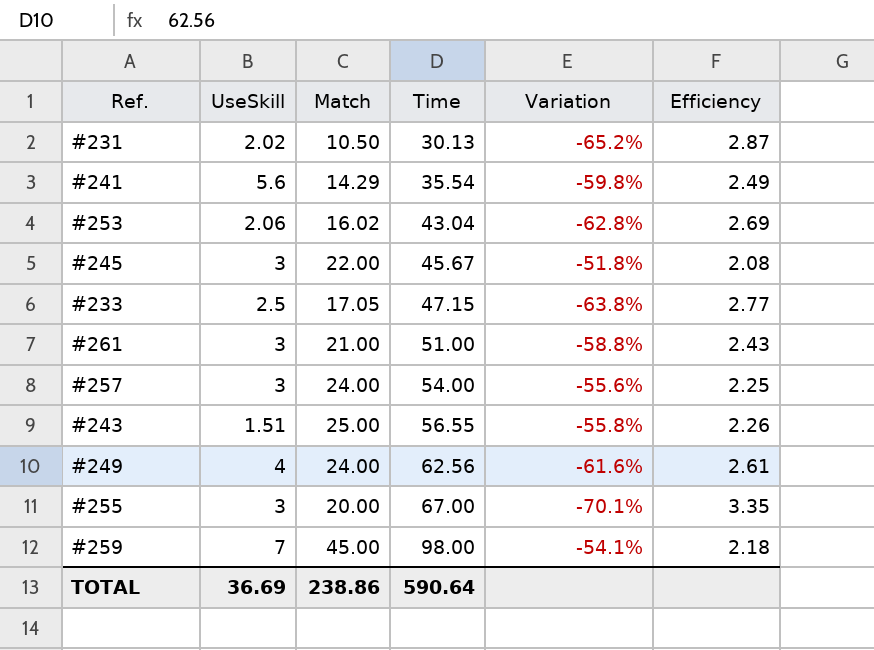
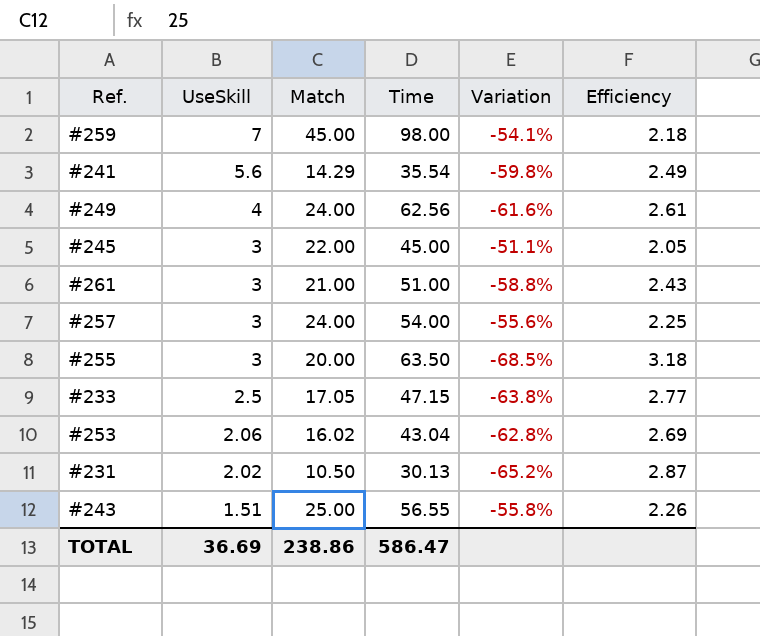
row order: Time ascending -> UseSkill descending
#245 | Time: 45.67 -> 45.00
#245 | Variation: -51.8% -> -51.1%
#245 | Efficiency: 2.08 -> 2.05
#255 | Time: 67.00 -> 63.50
#255 | Variation: -70.1% -> -68.5%
#255 | Efficiency: 3.35 -> 3.18
TOTAL | Time: 590.64 -> 586.47

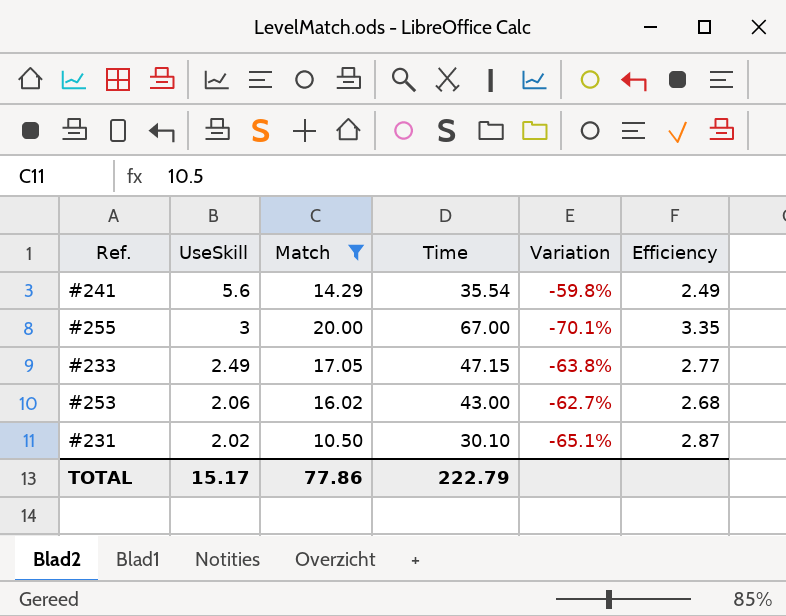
filter: none -> Match <= 20.00
#255 | Time: 63.50 -> 67.00
#255 | Variation: -68.5% -> -70.1%
#255 | Efficiency: 3.18 -> 3.35
#233 | UseSkill: 2.5 -> 2.49
#253 | Time: 43.04 -> 43.00
#253 | Variation: -62.8% -> -62.7%
#253 | Efficiency: 2.69 -> 2.68
#231 | Time: 30.13 -> 30.10
#231 | Variation: -65.2% -> -65.1%
TOTAL | UseSkill: 36.69 -> 15.17
TOTAL | Match: 238.86 -> 77.86
TOTAL | Time: 586.47 -> 222.79

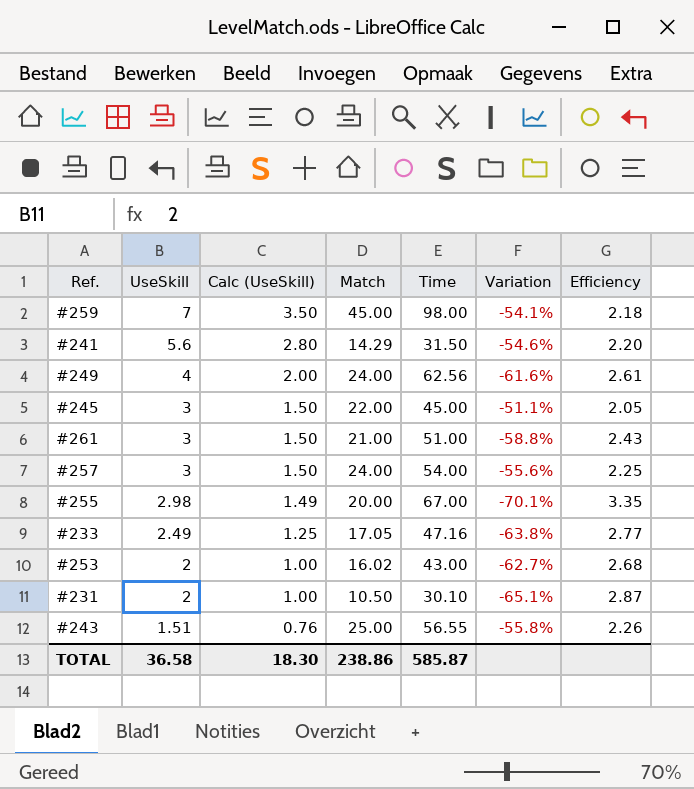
filter: Match <= 20.00 -> none
column Calc (UseSkill) | formula: none -> [UseSkill] * 0.5
#241 | Time: 35.54 -> 31.50
#241 | Variation: -59.8% -> -54.6%
#241 | Efficiency: 2.49 -> 2.20
#255 | UseSkill: 3 -> 2.98
#233 | Time: 47.15 -> 47.16
#253 | UseSkill: 2.06 -> 2
#231 | UseSkill: 2.02 -> 2
TOTAL | UseSkill: 15.17 -> 36.58
TOTAL | Match: 77.86 -> 238.86
TOTAL | Time: 222.79 -> 585.87

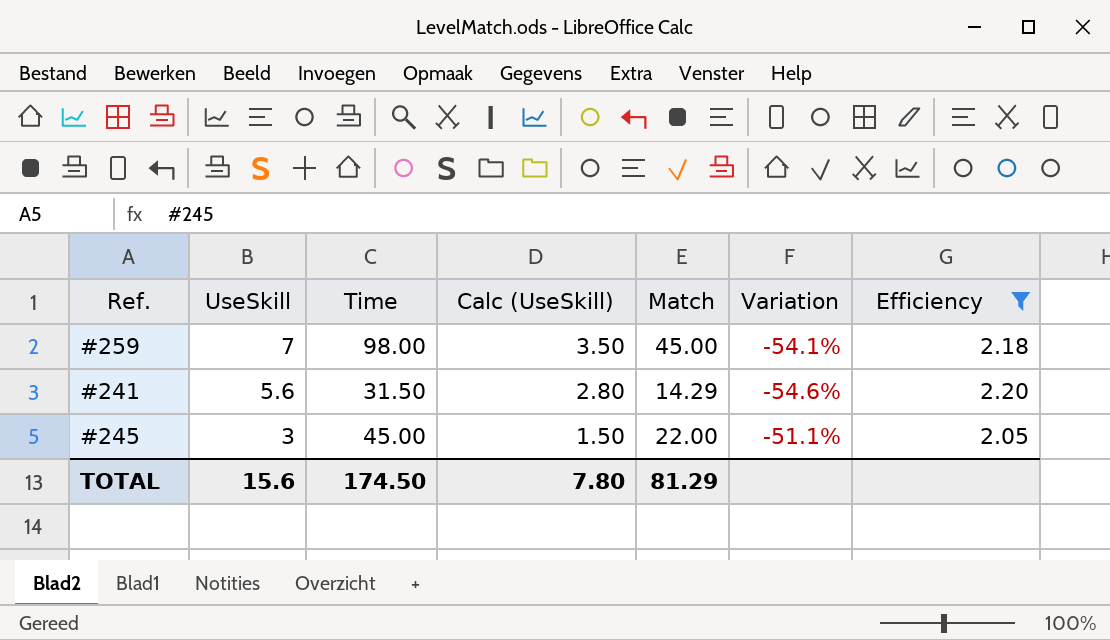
filter: none -> Efficiency <= 2.20
column Time | position: 5 -> 3
TOTAL | UseSkill: 36.58 -> 15.6
TOTAL | Time: 585.87 -> 174.50
TOTAL | Calc (UseSkill): 18.30 -> 7.80
TOTAL | Match: 238.86 -> 81.29

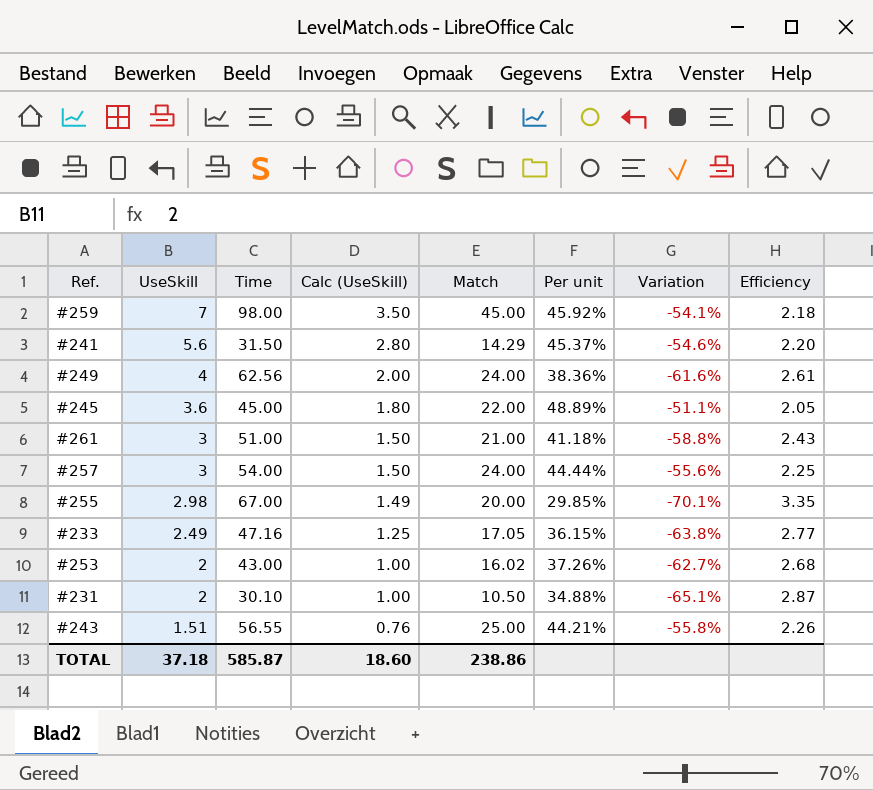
filter: Efficiency <= 2.20 -> none
column Per unit | formula: none -> [Match] / [Time]
#245 | UseSkill: 3 -> 3.6
#245 | Calc (UseSkill): 1.50 -> 1.80
TOTAL | UseSkill: 15.6 -> 37.18
TOTAL | Time: 174.50 -> 585.87
TOTAL | Calc (UseSkill): 7.80 -> 18.60
TOTAL | Match: 81.29 -> 238.86

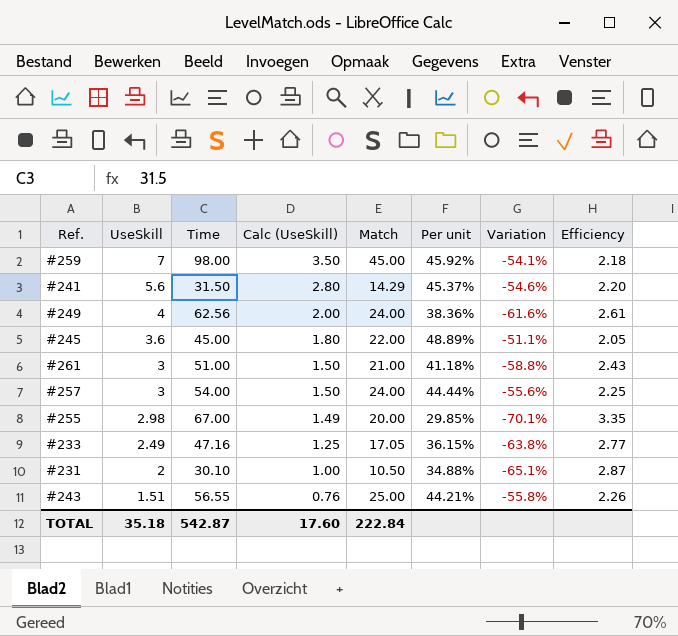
row #253: 2 | 43.00 | 1.00 | 16.02 | 37.26% | -62.7% | 2.68 -> none
TOTAL | UseSkill: 37.18 -> 35.18
TOTAL | Time: 585.87 -> 542.87
TOTAL | Calc (UseSkill): 18.60 -> 17.60
TOTAL | Match: 238.86 -> 222.84

